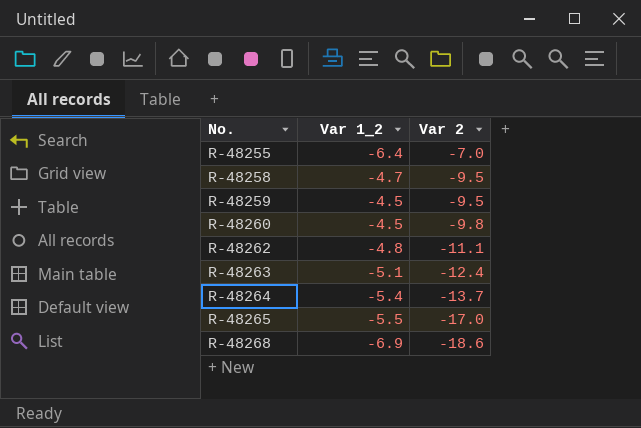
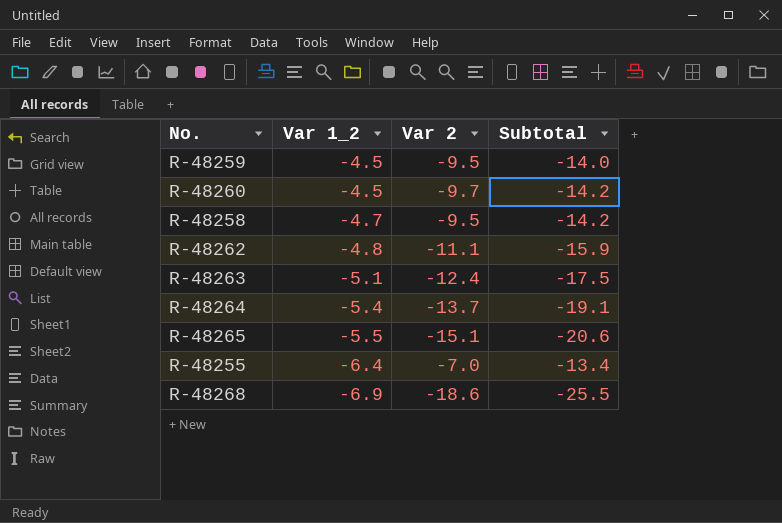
row order: No. ascending -> Var 1_2 descending
column Subtotal | formula: none -> [Var 1_2] + [Var 2]
R-48260 | Var 2: -9.8 -> -9.7
R-48265 | Var 2: -17.0 -> -15.1

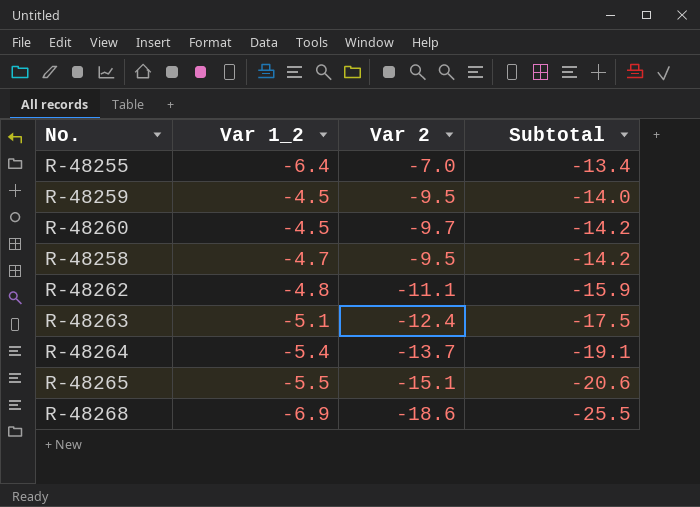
row order: Var 1_2 descending -> Subtotal descending

